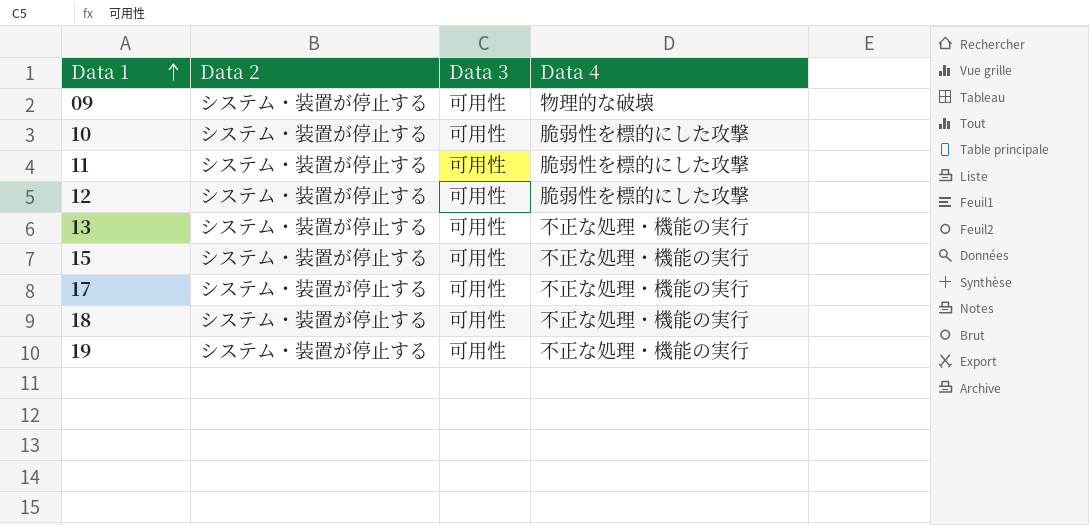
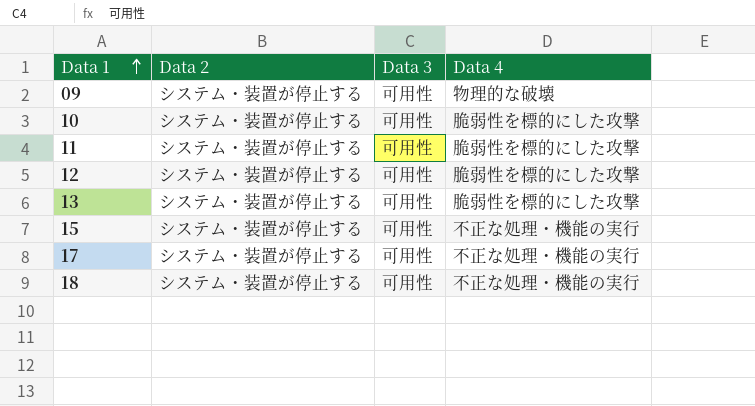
row 19: システム・装置が停止する | 可用性 | 不正な処理・機能の実行 -> none
13 | Data 4: 不正な処理・機能の実行 -> 脆弱性を標的にした攻撃

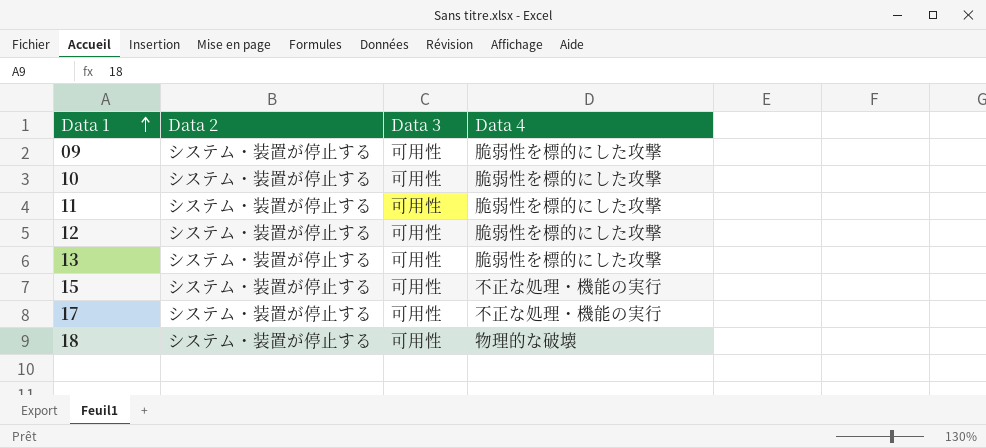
09 | Data 4: 物理的な破壊 -> 脆弱性を標的にした攻撃
18 | Data 4: 不正な処理・機能の実行 -> 物理的な破壊

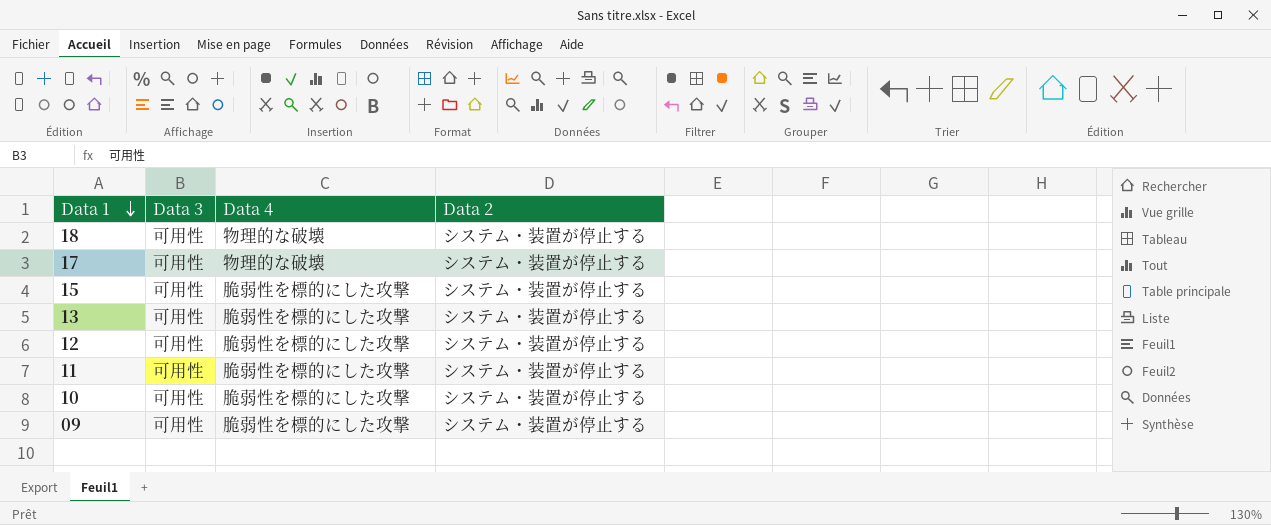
row order: Data 1 ascending -> Data 1 descending
column Data 2 | position: 2 -> 4
17 | Data 4: 不正な処理・機能の実行 -> 物理的な破壊
15 | Data 4: 不正な処理・機能の実行 -> 脆弱性を標的にした攻撃

